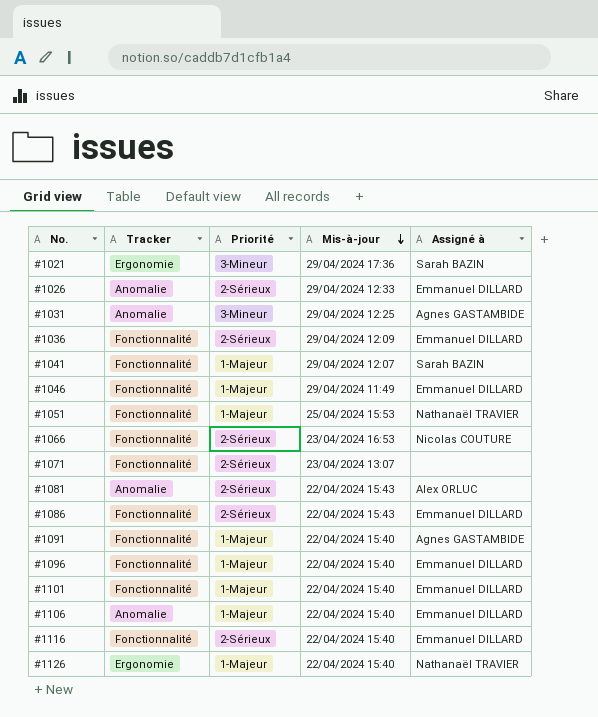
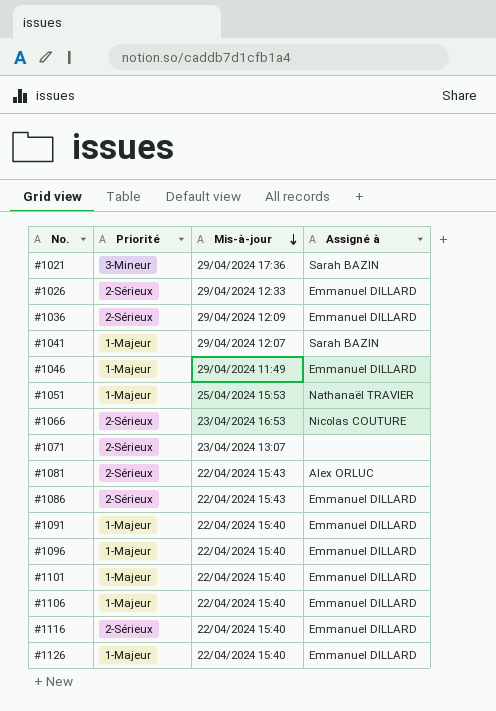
column Tracker | position: 2 -> none
row #1031: Anomalie | 3-Mineur | 29/04/2024 12:25 | Agnes GASTAMBIDE -> none
#1091 | Assigné à: Agnes GASTAMBIDE -> Emmanuel DILLARD
#1126 | Assigné à: Nathanaël TRAVIER -> Emmanuel DILLARD

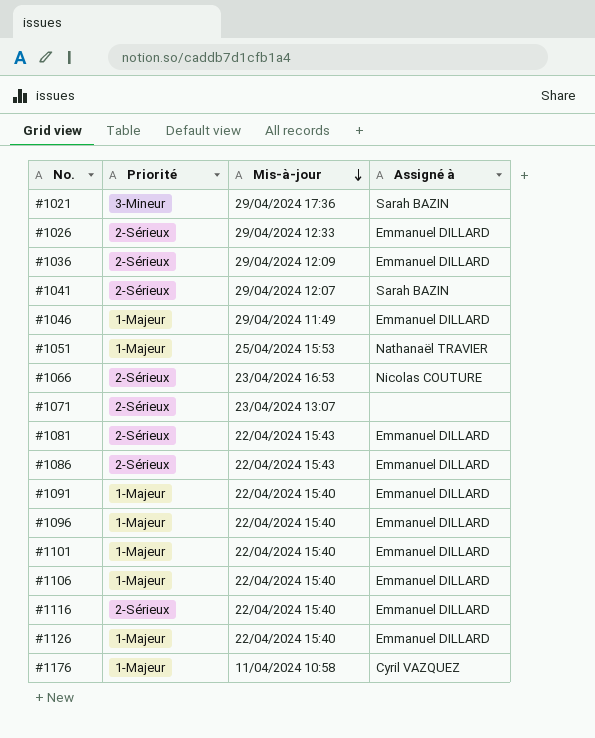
#1041 | Priorité: 1-Majeur -> 2-Sérieux
#1081 | Assigné à: Alex ORLUC -> Emmanuel DILLARD
row #1176: none -> 1-Majeur | 11/04/2024 10:58 | Cyril VAZQUEZ

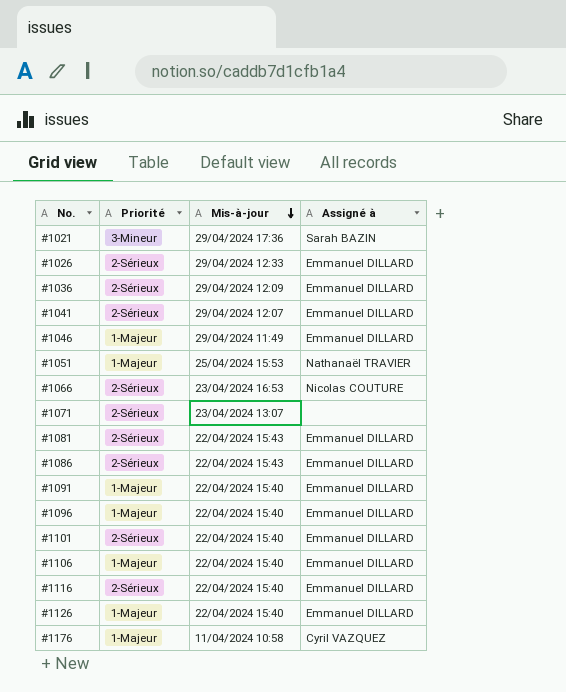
#1041 | Assigné à: Sarah BAZIN -> Emmanuel DILLARD
#1101 | Priorité: 1-Majeur -> 2-Sérieux

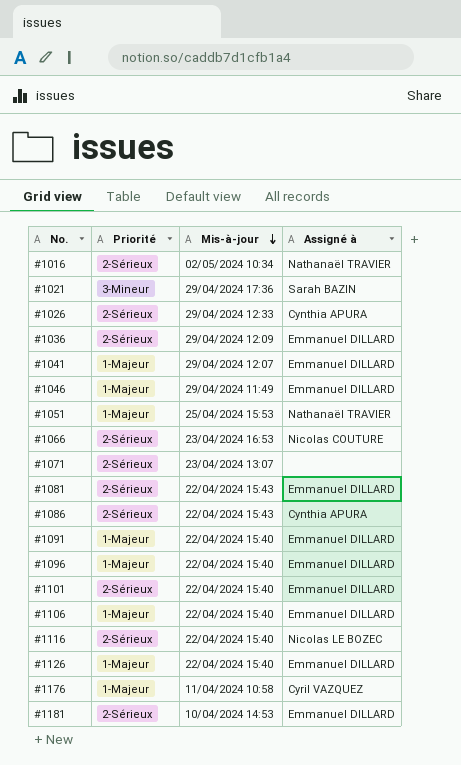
row #1016: none -> 2-Sérieux | 02/05/2024 10:34 | Nathanaël TRAVIER
#1026 | Assigné à: Emmanuel DILLARD -> Cynthia APURA
#1041 | Priorité: 2-Sérieux -> 1-Majeur
#1086 | Assigné à: Emmanuel DILLARD -> Cynthia APURA
#1116 | Assigné à: Emmanuel DILLARD -> Nicolas LE BOZEC
row #1181: none -> 2-Sérieux | 10/04/2024 14:53 | Emmanuel DILLARD

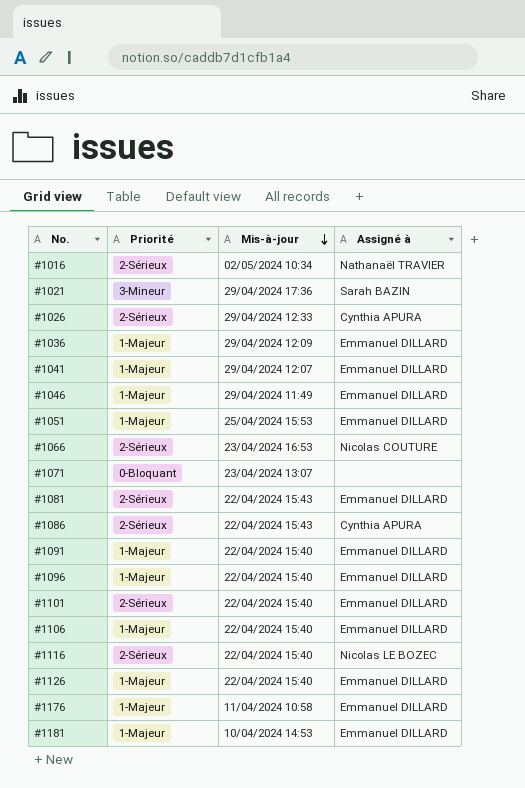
#1036 | Priorité: 2-Sérieux -> 1-Majeur
#1051 | Assigné à: Nathanaël TRAVIER -> Emmanuel DILLARD
#1071 | Priorité: 2-Sérieux -> 0-Bloquant
#1176 | Assigné à: Cyril VAZQUEZ -> Emmanuel DILLARD
#1181 | Priorité: 2-Sérieux -> 1-Majeur

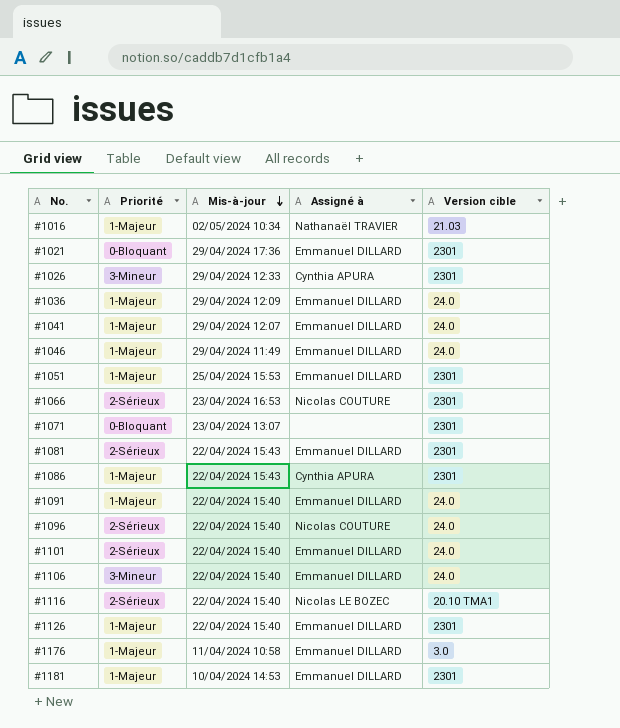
column Version cible | position: none -> 5
#1016 | Priorité: 2-Sérieux -> 1-Majeur
#1021 | Priorité: 3-Mineur -> 0-Bloquant
#1021 | Assigné à: Sarah BAZIN -> Emmanuel DILLARD
#1026 | Priorité: 2-Sérieux -> 3-Mineur
#1086 | Priorité: 2-Sérieux -> 1-Majeur
#1096 | Priorité: 1-Majeur -> 2-Sérieux
#1096 | Assigné à: Emmanuel DILLARD -> Nicolas COUTURE
#1106 | Priorité: 1-Majeur -> 3-Mineur

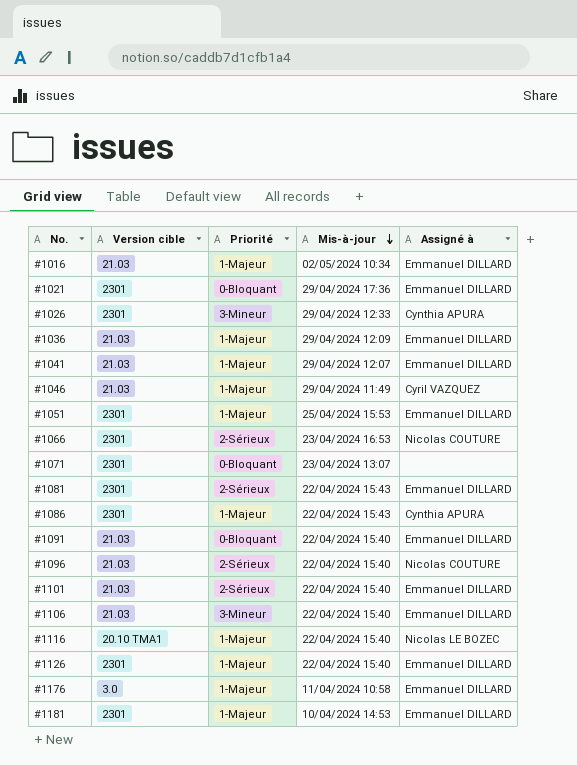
column Version cible | position: 5 -> 2
#1016 | Assigné à: Nathanaël TRAVIER -> Emmanuel DILLARD
#1036 | Version cible: 24.0 -> 21.03
#1041 | Version cible: 24.0 -> 21.03
#1046 | Version cible: 24.0 -> 21.03
#1046 | Assigné à: Emmanuel DILLARD -> Cyril VAZQUEZ
#1091 | Version cible: 24.0 -> 21.03
#1091 | Priorité: 1-Majeur -> 0-Bloquant
#1096 | Version cible: 24.0 -> 21.03
#1101 | Version cible: 24.0 -> 21.03
#1106 | Version cible: 24.0 -> 21.03
#1116 | Priorité: 2-Sérieux -> 1-Majeur

